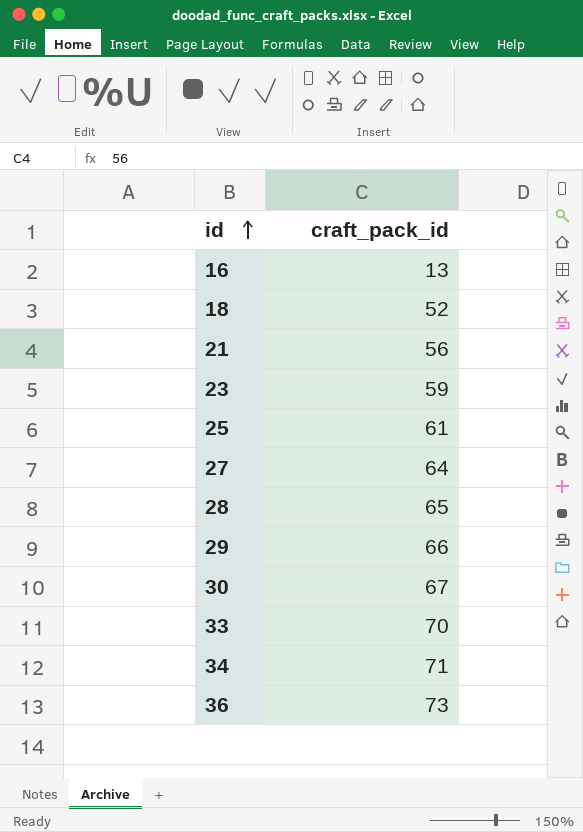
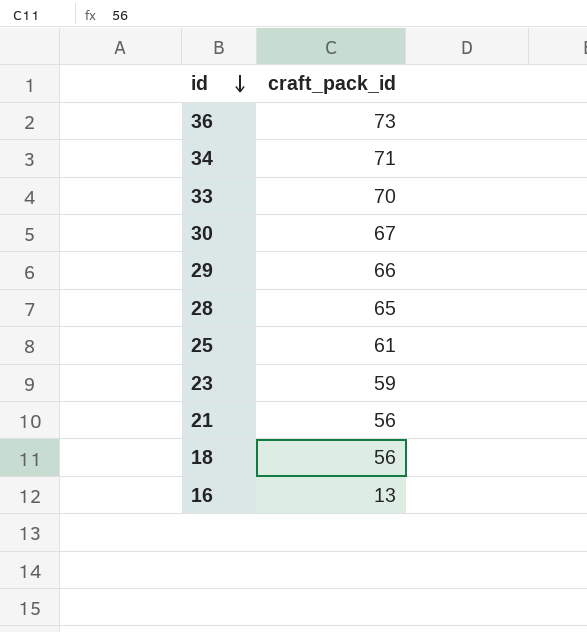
row order: id ascending -> id descending
row 27: 64 -> none
18 | craft_pack_id: 52 -> 56

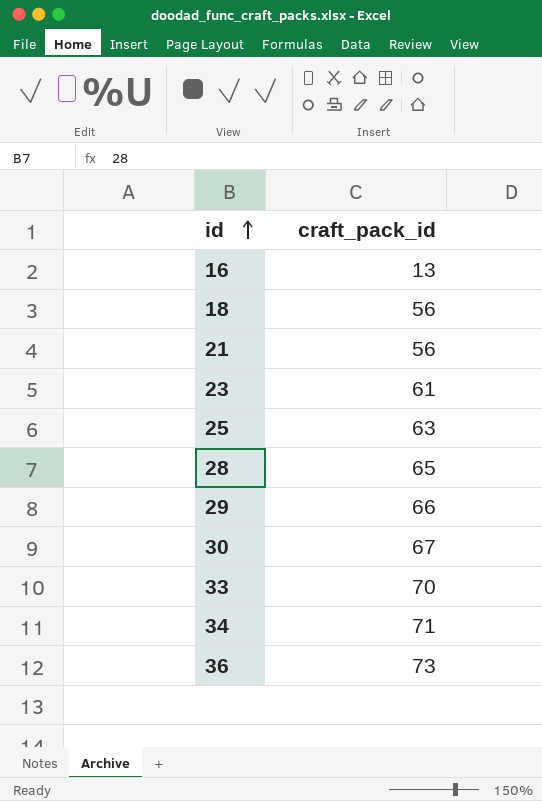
row order: id descending -> id ascending
23 | craft_pack_id: 59 -> 61
25 | craft_pack_id: 61 -> 63

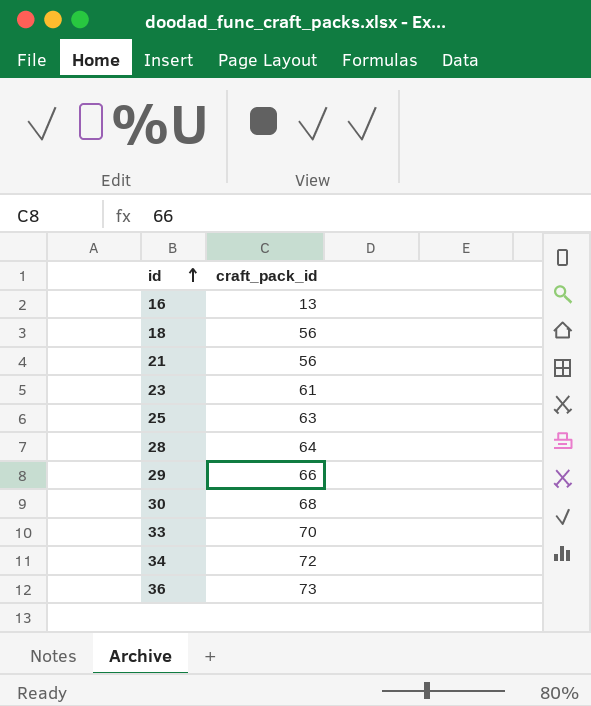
28 | craft_pack_id: 65 -> 64
30 | craft_pack_id: 67 -> 68
34 | craft_pack_id: 71 -> 72

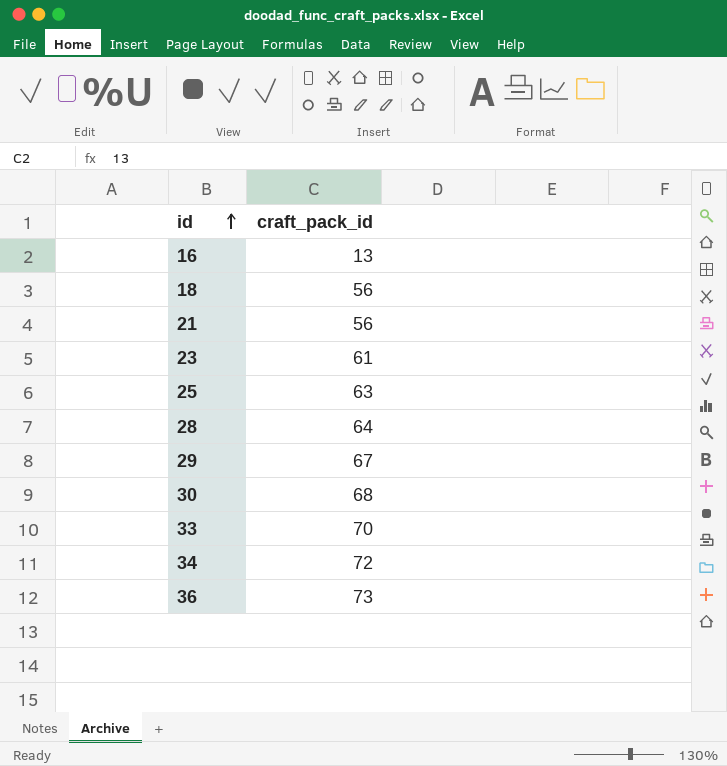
29 | craft_pack_id: 66 -> 67

